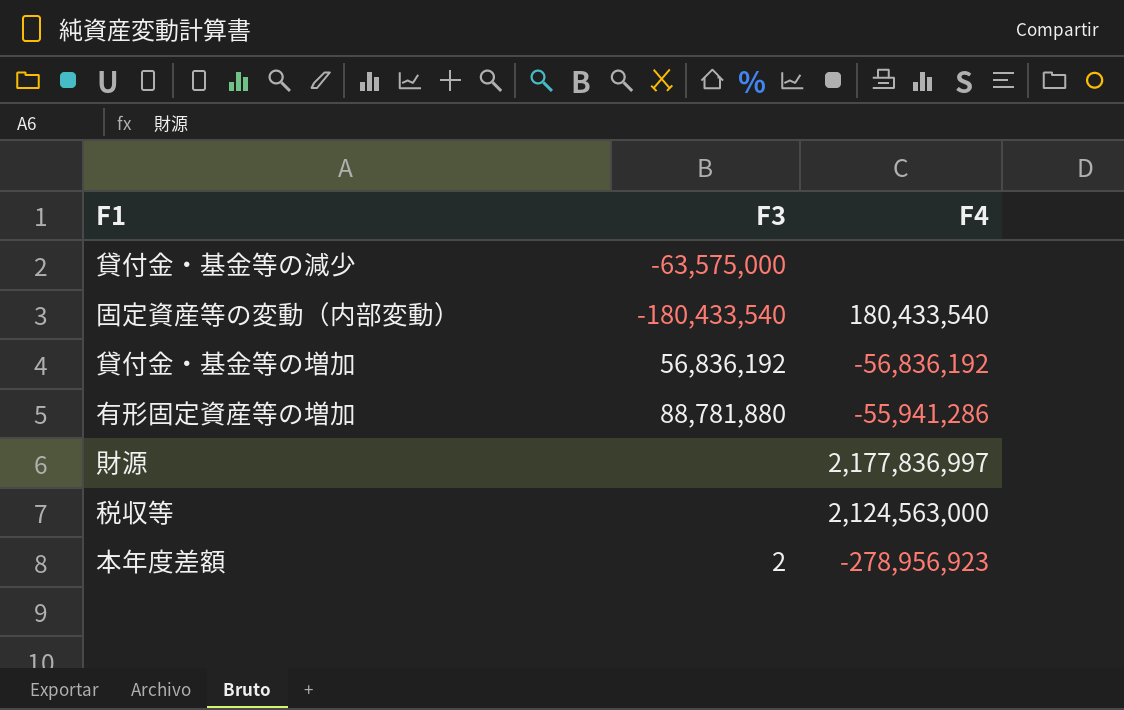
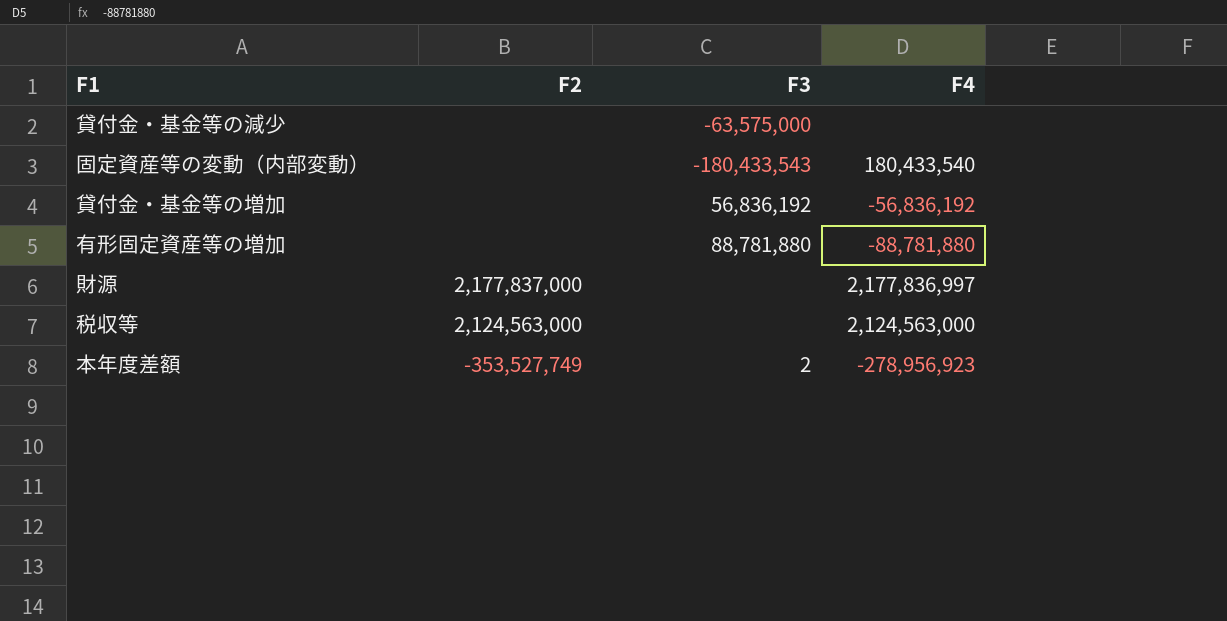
column F2 | position: none -> 2
固定資産等の変動（内部変動） | F3: -180,433,540 -> -180,433,543
有形固定資産等の増加 | F4: -55,941,286 -> -88,781,880

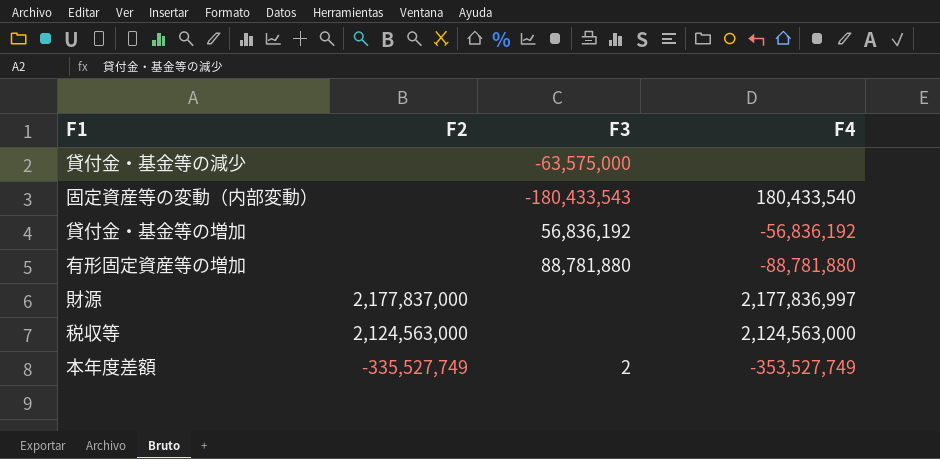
本年度差額 | F2: -353,527,749 -> -335,527,749
本年度差額 | F4: -278,956,923 -> -353,527,749

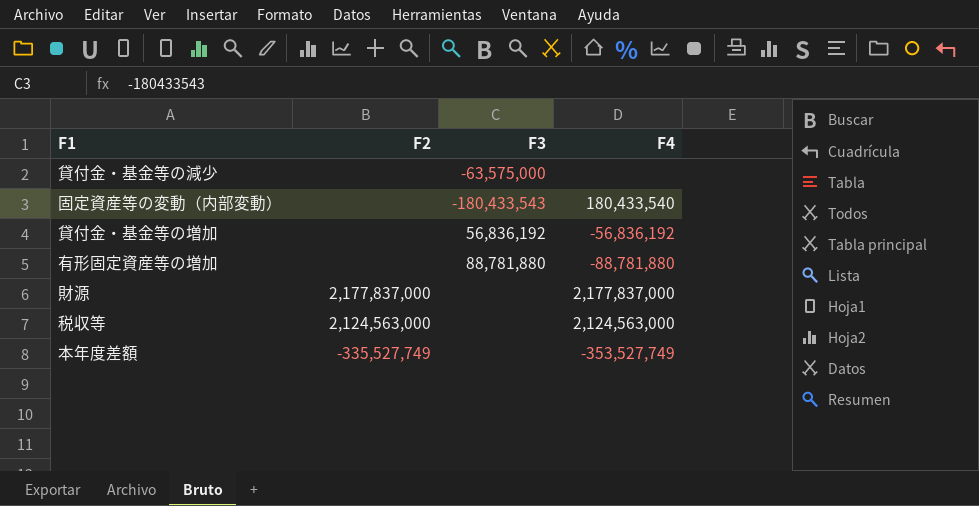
財源 | F4: 2,177,836,997 -> 2,177,837,000
本年度差額 | F3: 2 -> none

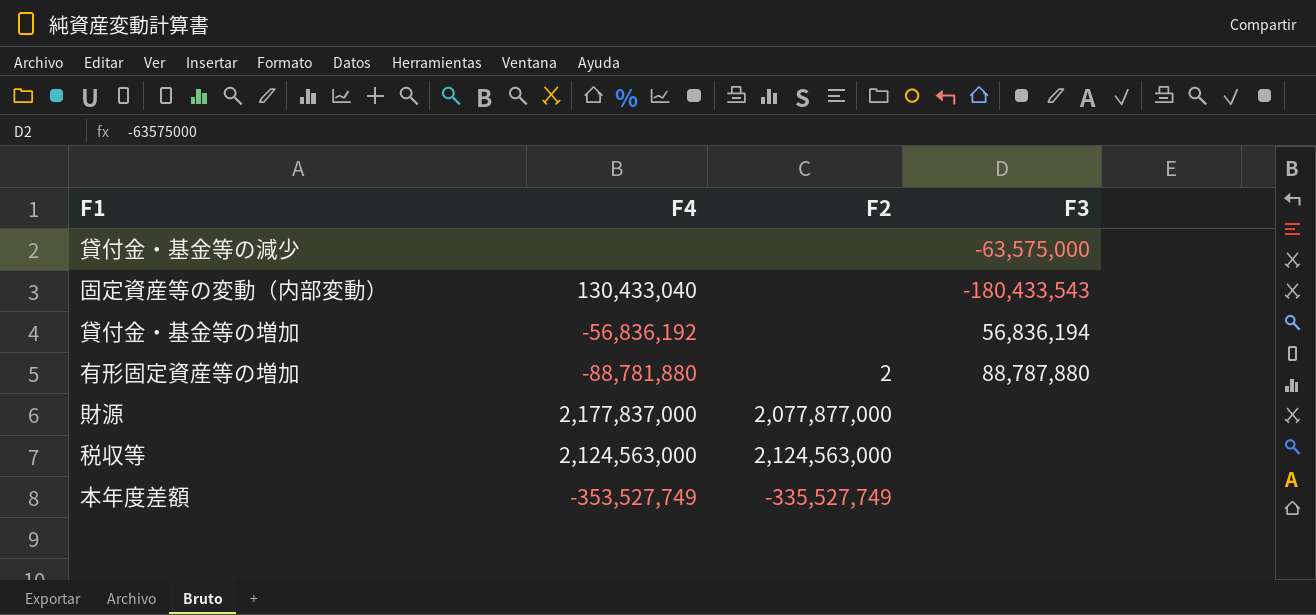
column F4 | position: 4 -> 2
固定資産等の変動（内部変動） | F4: 180,433,540 -> 130,433,040
貸付金・基金等の増加 | F3: 56,836,192 -> 56,836,194
有形固定資産等の増加 | F2: none -> 2
有形固定資産等の増加 | F3: 88,781,880 -> 88,787,880
財源 | F2: 2,177,837,000 -> 2,077,877,000

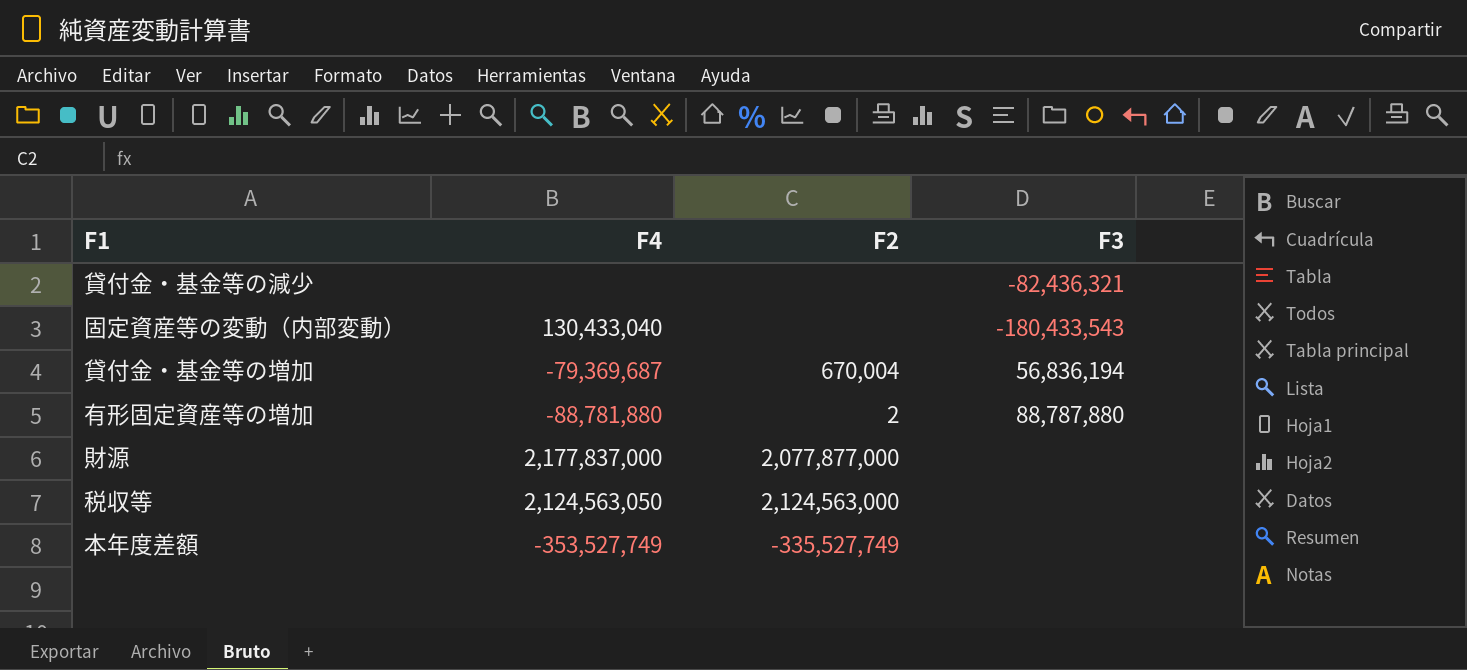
貸付金・基金等の減少 | F3: -63,575,000 -> -82,436,321
貸付金・基金等の増加 | F4: -56,836,192 -> -79,369,687
貸付金・基金等の増加 | F2: none -> 670,004
税収等 | F4: 2,124,563,000 -> 2,124,563,050

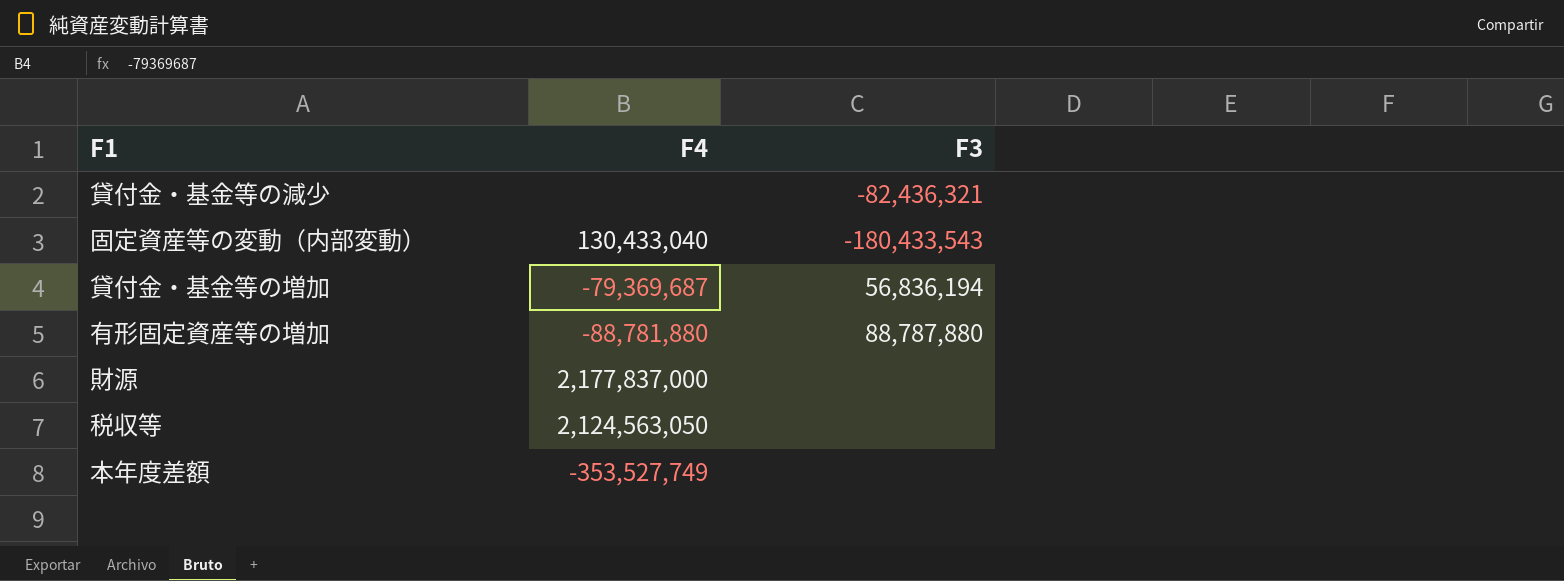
column F2 | position: 3 -> none

